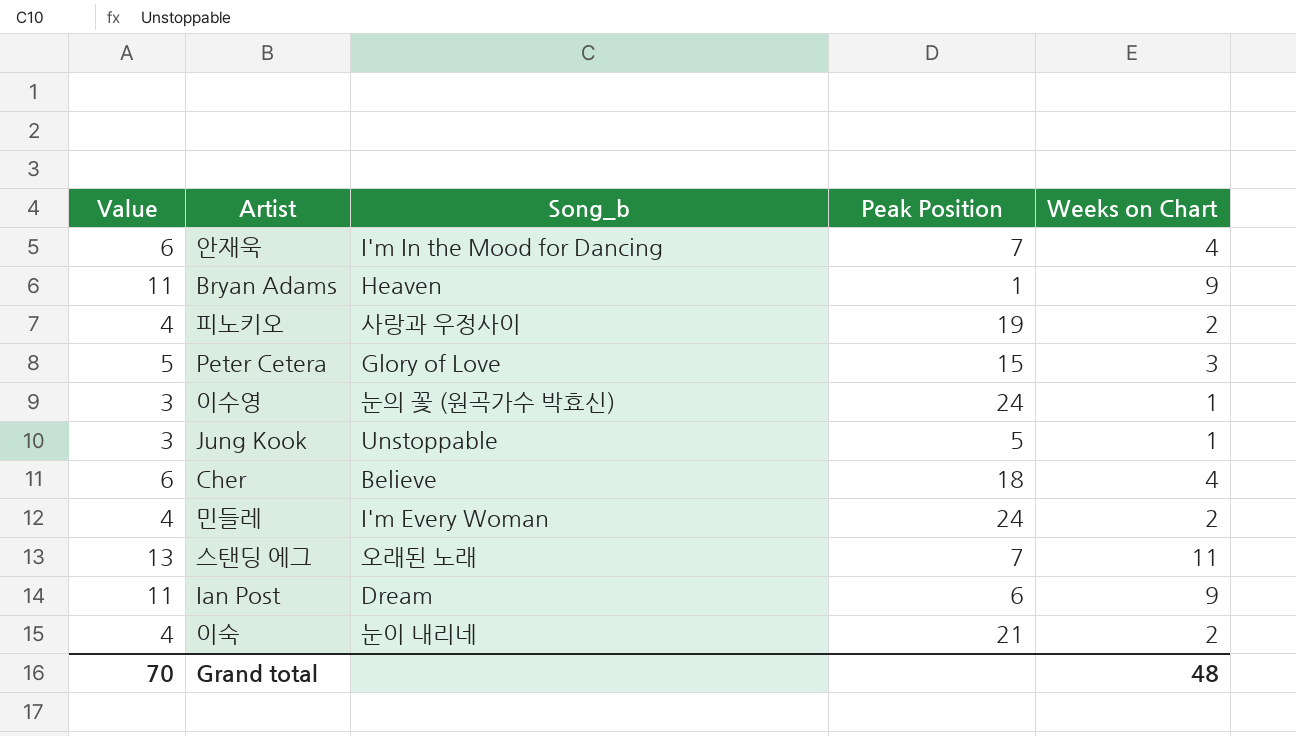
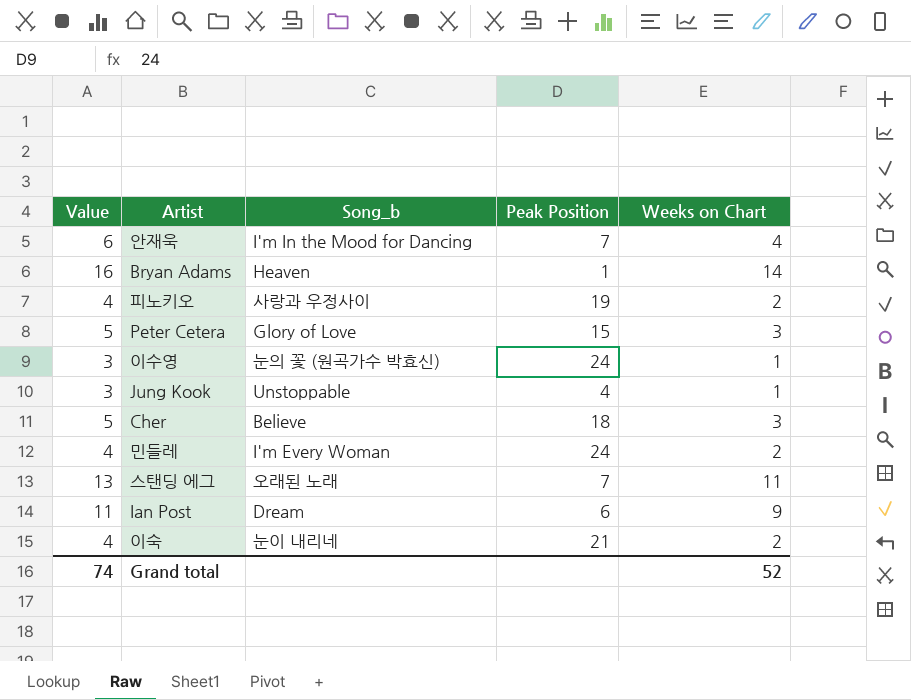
Bryan Adams | Value: 11 -> 16
Bryan Adams | Weeks on Chart: 9 -> 14
Jung Kook | Peak Position: 5 -> 4
Cher | Value: 6 -> 5
Cher | Weeks on Chart: 4 -> 3
Grand total | Value: 70 -> 74
Grand total | Weeks on Chart: 48 -> 52

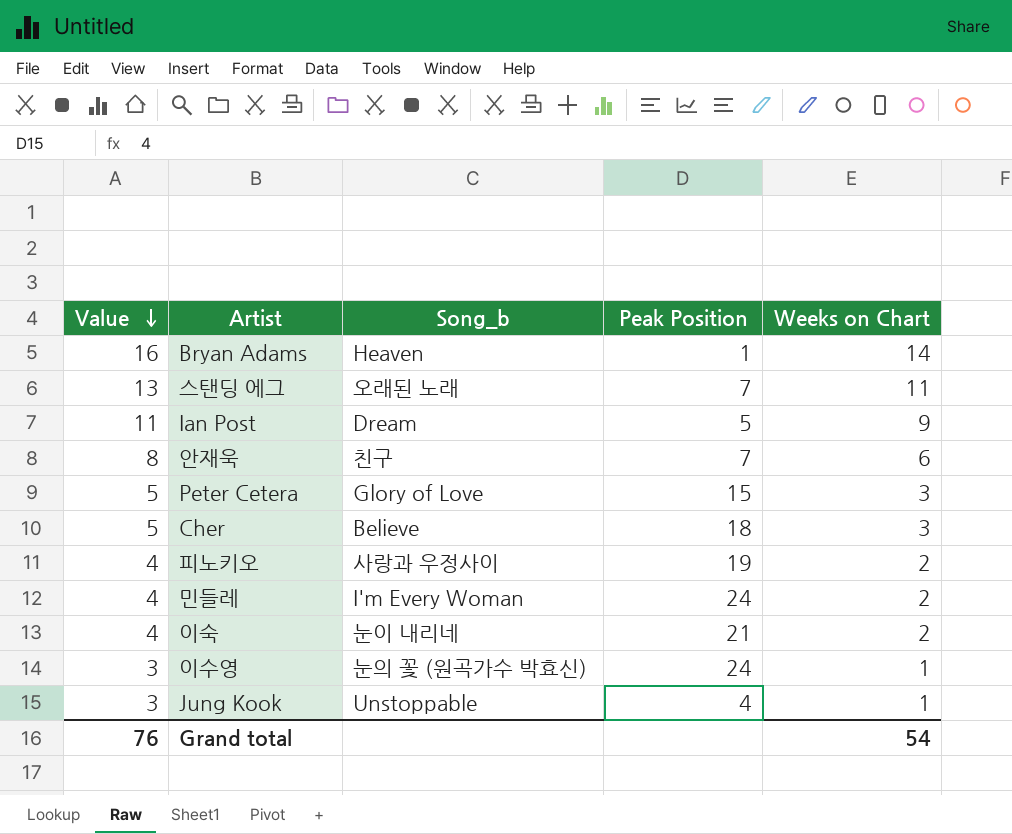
row order: none -> Value descending
Ian Post | Peak Position: 6 -> 5
안재욱 | Value: 6 -> 8
안재욱 | Song_b: I'm In the Mood for Dancing -> 친구
안재욱 | Weeks on Chart: 4 -> 6
Grand total | Value: 74 -> 76
Grand total | Weeks on Chart: 52 -> 54

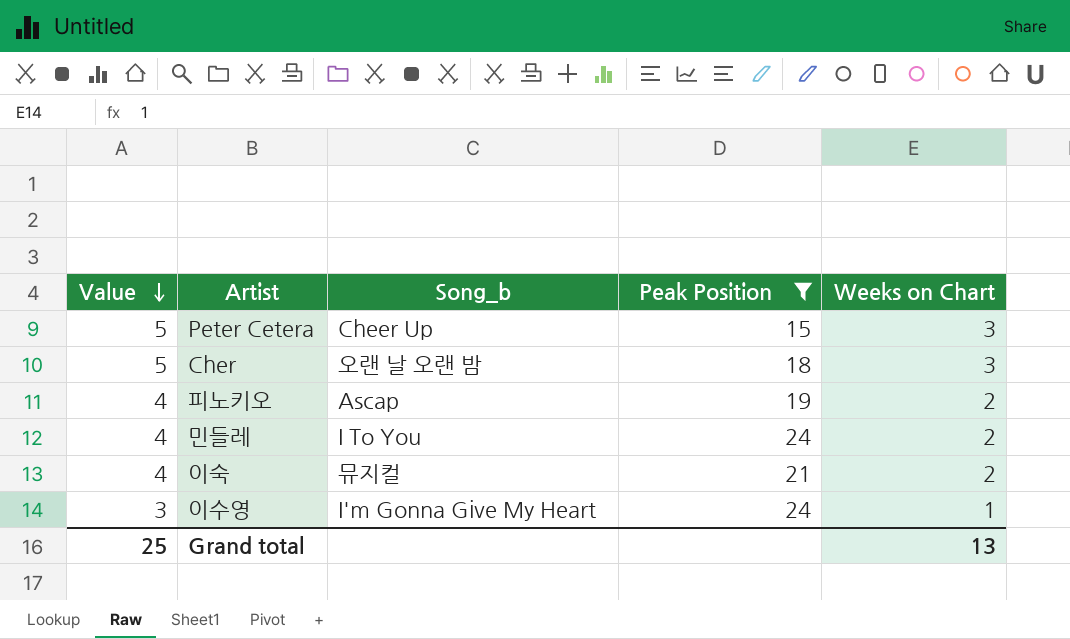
filter: none -> Peak Position >= 15
Peter Cetera | Song_b: Glory of Love -> Cheer Up
Cher | Song_b: Believe -> 오랜 날 오랜 밤
피노키오 | Song_b: 사랑과 우정사이 -> Ascap
민들레 | Song_b: I'm Every Woman -> I To You
이숙 | Song_b: 눈이 내리네 -> 뮤지컬
이수영 | Song_b: 눈의 꽃 (원곡가수 박효신) -> I'm Gonna Give My Heart
Grand total | Value: 76 -> 25
Grand total | Weeks on Chart: 54 -> 13

